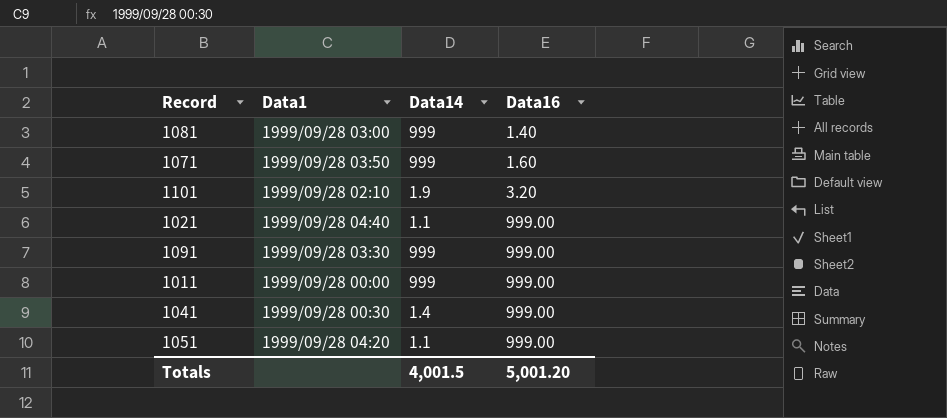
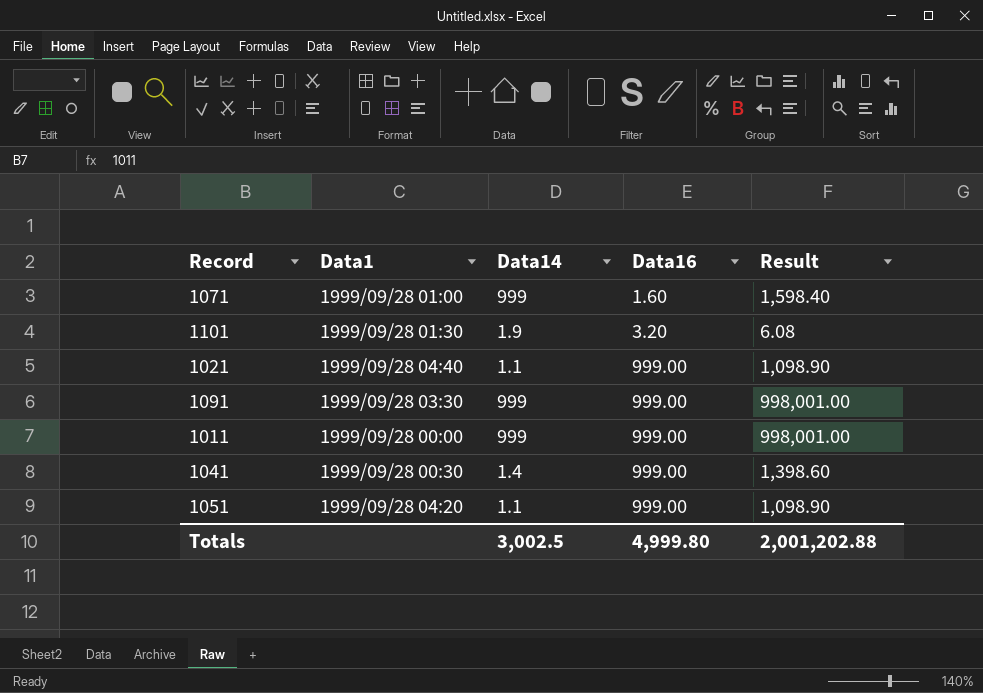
column Result | formula: none -> [Data14] * [Data16]
row 1081: 1999/09/28 03:00 | 999 | 1.40 -> none
1071 | Data1: 1999/09/28 03:50 -> 1999/09/28 01:00
1101 | Data1: 1999/09/28 02:10 -> 1999/09/28 01:30
Totals | Data14: 4,001.5 -> 3,002.5
Totals | Data16: 5,001.20 -> 4,999.80

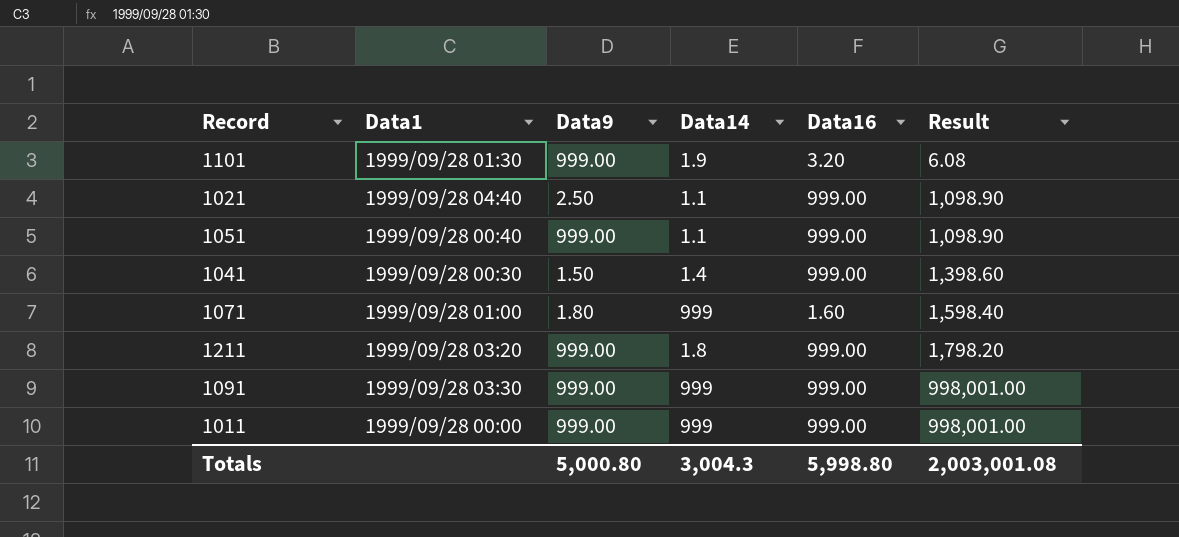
row order: Data16 ascending -> Result ascending
column Data9 | position: none -> 3
1051 | Data1: 1999/09/28 04:20 -> 1999/09/28 00:40
row 1211: none -> 1999/09/28 03:20 | 999.00 | 1.8 | 999.00 | 1,798.20
Totals | Data14: 3,002.5 -> 3,004.3
Totals | Data16: 4,999.80 -> 5,998.80
Totals | Result: 2,001,202.88 -> 2,003,001.08

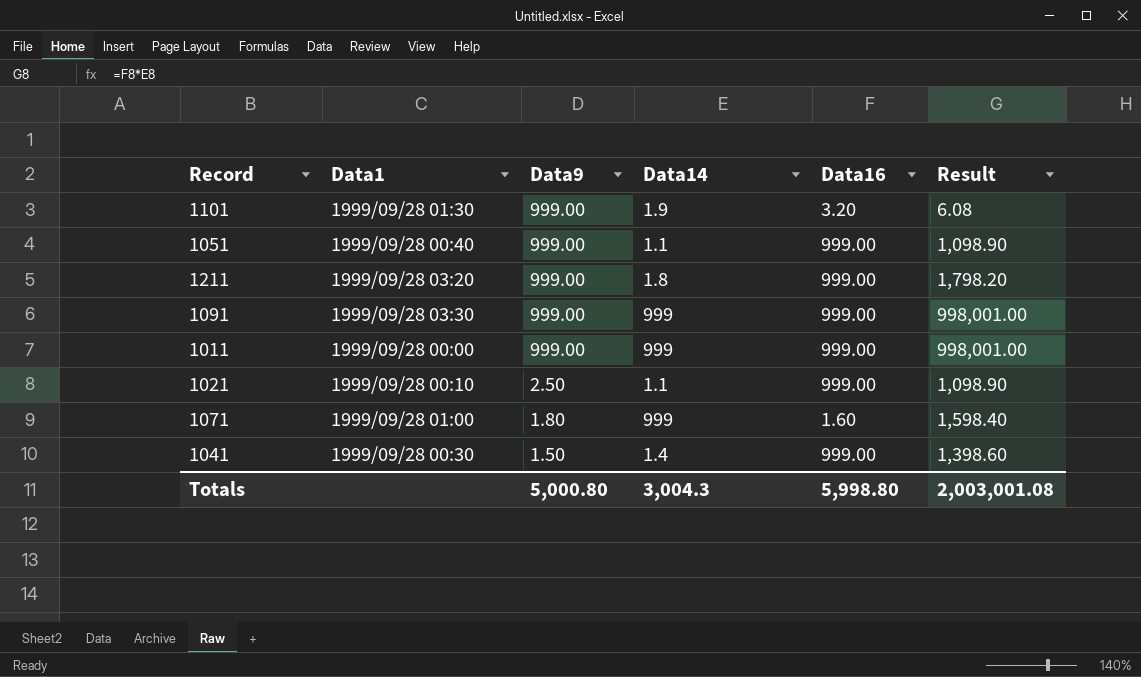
row order: Result ascending -> Data9 descending
1021 | Data1: 1999/09/28 04:40 -> 1999/09/28 00:10

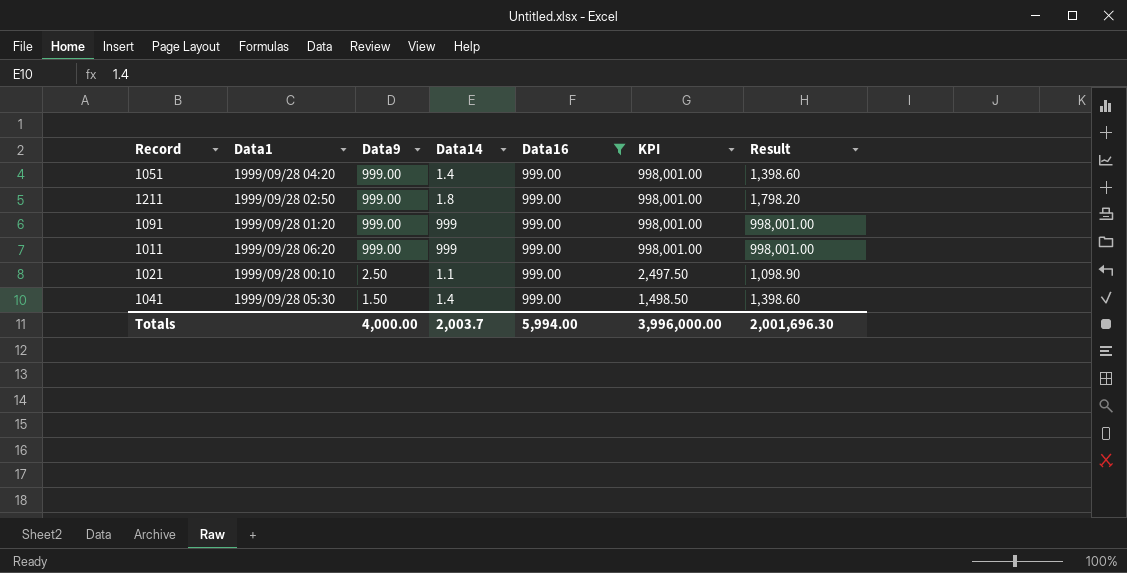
filter: none -> Data16 = 999.00
column KPI | formula: none -> [Data9] * [Data16]
1051 | Data1: 1999/09/28 00:40 -> 1999/09/28 04:20
1051 | Data14: 1.1 -> 1.4
1051 | Result: 1,098.90 -> 1,398.60
1211 | Data1: 1999/09/28 03:20 -> 1999/09/28 02:50
1091 | Data1: 1999/09/28 03:30 -> 1999/09/28 01:20
1011 | Data1: 1999/09/28 00:00 -> 1999/09/28 06:20
1041 | Data1: 1999/09/28 00:30 -> 1999/09/28 05:30
Totals | Data9: 5,000.80 -> 4,000.00
Totals | Data14: 3,004.3 -> 2,003.7
Totals | Data16: 5,998.80 -> 5,994.00
Totals | Result: 2,003,001.08 -> 2,001,696.30

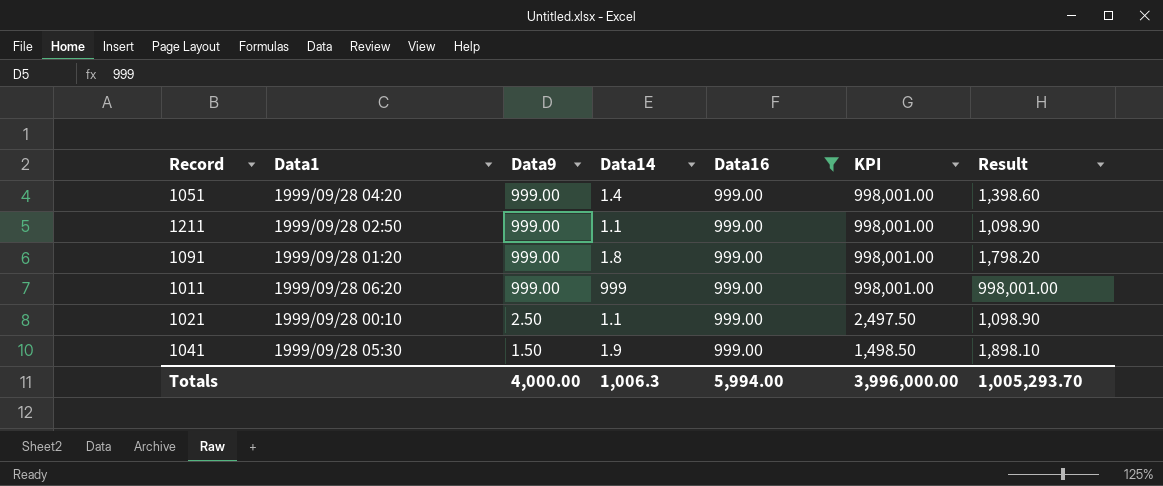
1211 | Data14: 1.8 -> 1.1
1211 | Result: 1,798.20 -> 1,098.90
1091 | Data14: 999 -> 1.8
1091 | Result: 998,001.00 -> 1,798.20
1041 | Data14: 1.4 -> 1.9
1041 | Result: 1,398.60 -> 1,898.10
Totals | Data14: 2,003.7 -> 1,006.3
Totals | Result: 2,001,696.30 -> 1,005,293.70

